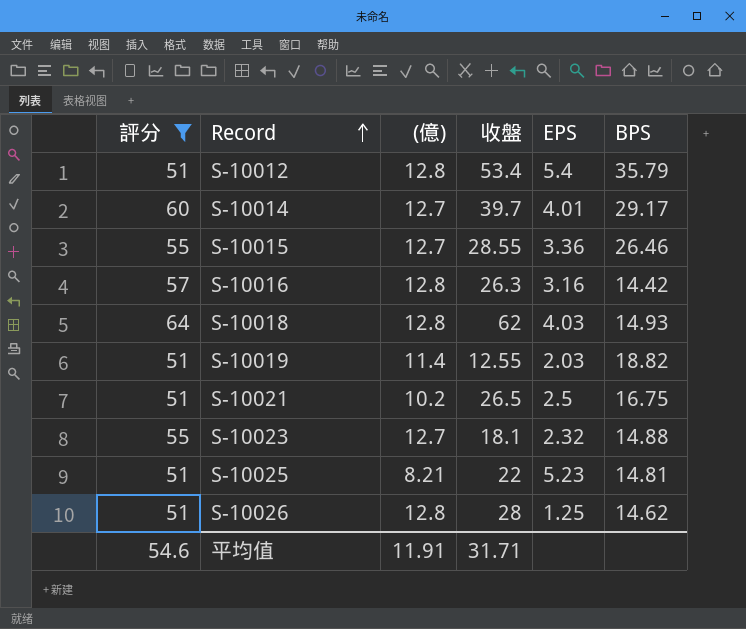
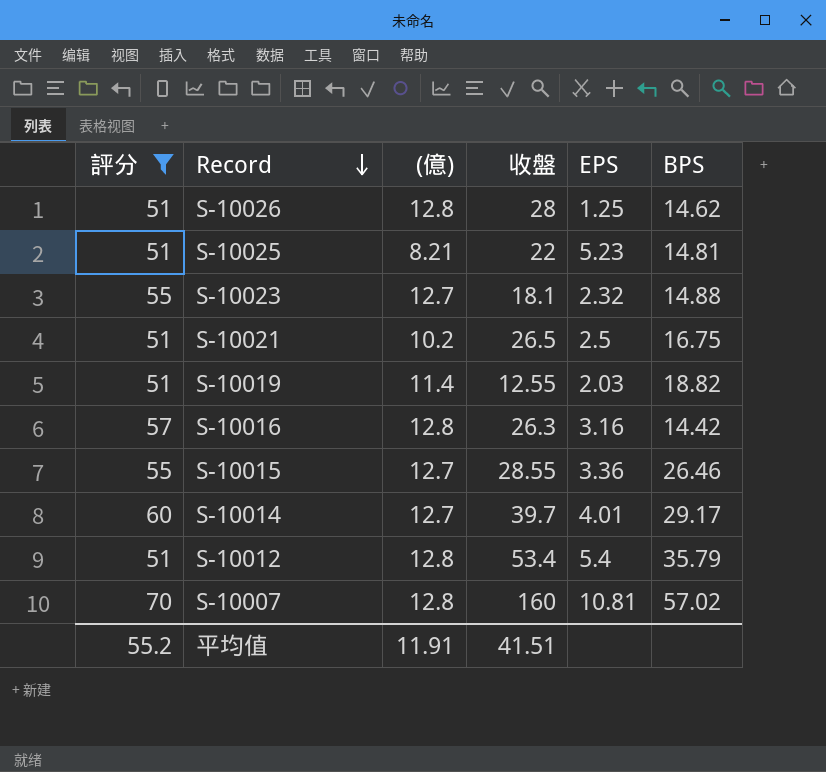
row order: Record ascending -> Record descending
row S-10018: 64 | 12.8 | 62 | 4.03 | 14.93 -> none
row S-10007: none -> 70 | 12.8 | 160 | 10.81 | 57.02
平均值 | 評分: 54.6 -> 55.2
平均值 | 收盤: 31.71 -> 41.51

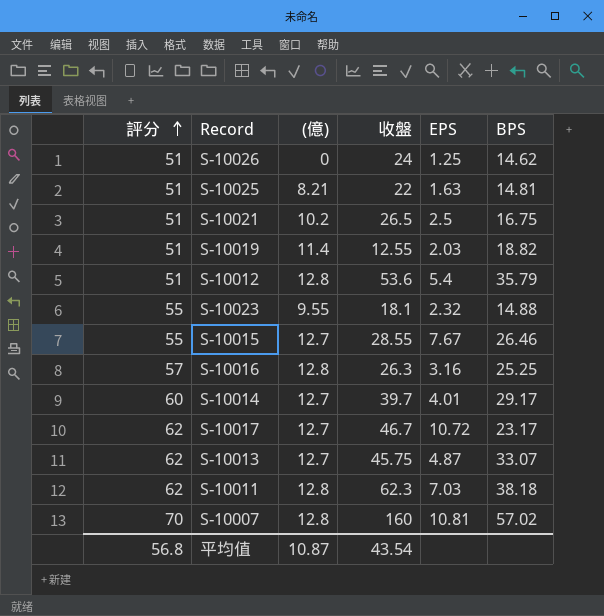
filter: 評分 != 62 -> none
row order: Record descending -> 評分 ascending
S-10026 | (億): 12.8 -> 0
S-10026 | 收盤: 28 -> 24
S-10025 | EPS: 5.23 -> 1.63
S-10012 | 收盤: 53.4 -> 53.6
S-10023 | (億): 12.7 -> 9.55
S-10015 | EPS: 3.36 -> 7.67
S-10016 | BPS: 14.42 -> 25.25
平均值 | 評分: 55.2 -> 56.8
平均值 | (億): 11.91 -> 10.87
平均值 | 收盤: 41.51 -> 43.54

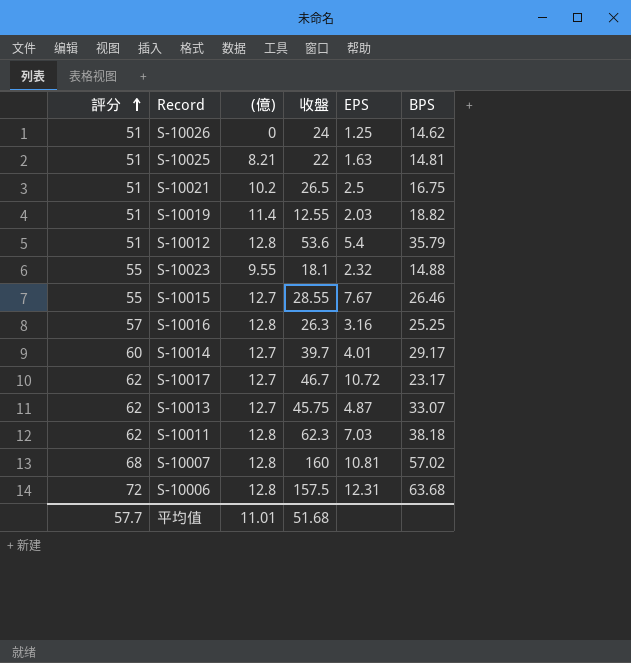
S-10007 | 評分: 70 -> 68
row S-10006: none -> 72 | 12.8 | 157.5 | 12.31 | 63.68
平均值 | 評分: 56.8 -> 57.7
平均值 | (億): 10.87 -> 11.01
平均值 | 收盤: 43.54 -> 51.68

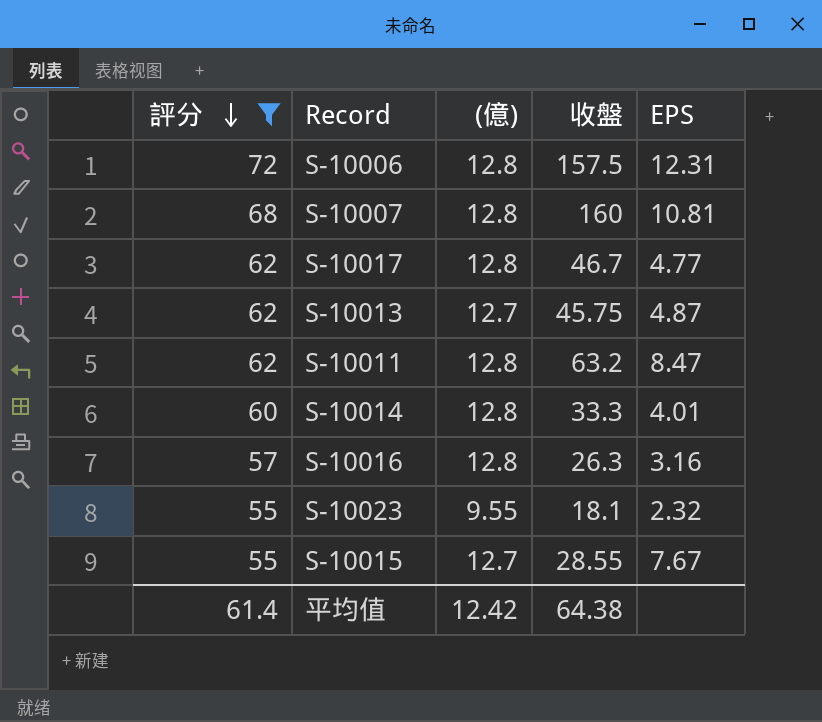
filter: none -> 評分 != 51
row order: 評分 ascending -> 評分 descending
column BPS | position: 6 -> none
S-10017 | (億): 12.7 -> 12.8
S-10017 | EPS: 10.72 -> 4.77
S-10011 | 收盤: 62.3 -> 63.2
S-10011 | EPS: 7.03 -> 8.47
S-10014 | (億): 12.7 -> 12.8
S-10014 | 收盤: 39.7 -> 33.3
平均值 | 評分: 57.7 -> 61.4
平均值 | (億): 11.01 -> 12.42
平均值 | 收盤: 51.68 -> 64.38

